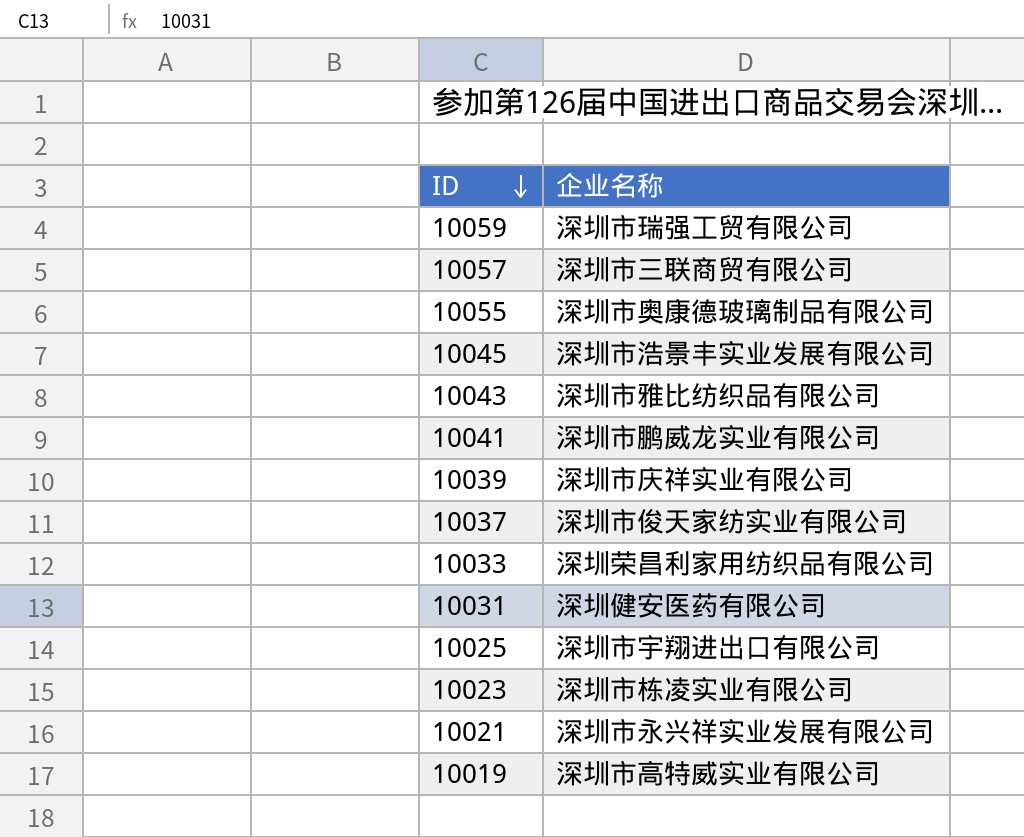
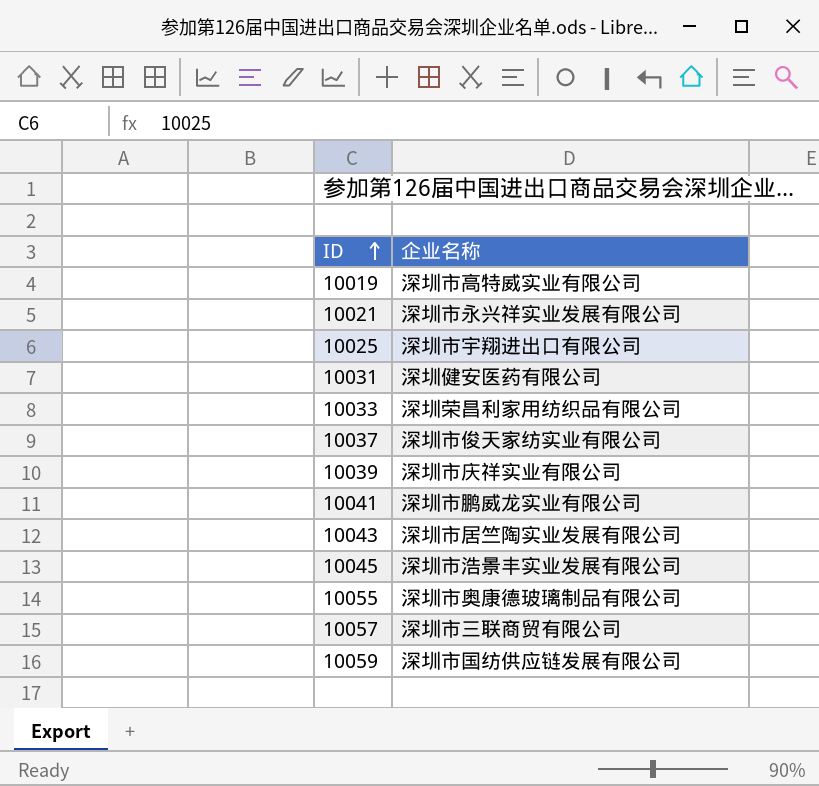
row order: ID descending -> ID ascending
row 10023: 深圳市栋凌实业有限公司 -> none
10043 | 企业名称: 深圳市雅比纺织品有限公司 -> 深圳市居竺陶实业发展有限公司
10059 | 企业名称: 深圳市瑞强工贸有限公司 -> 深圳市国纺供应链发展有限公司

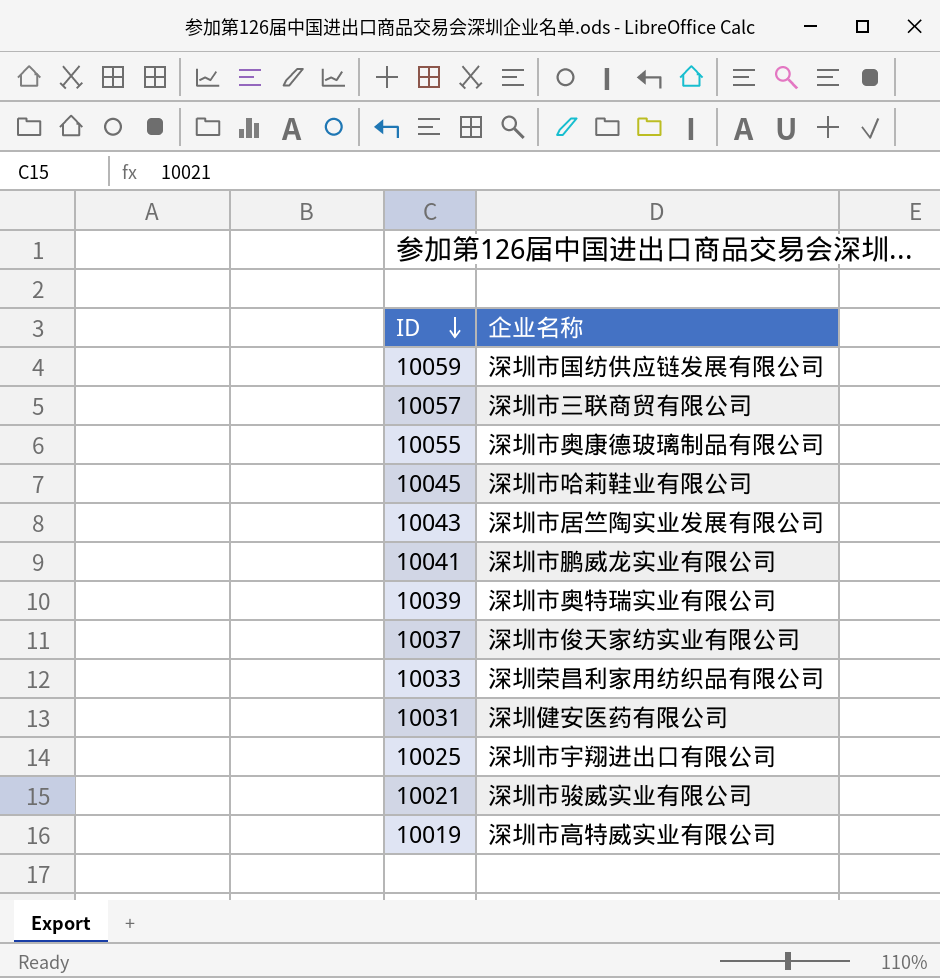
row order: ID ascending -> ID descending
10045 | 企业名称: 深圳市浩景丰实业发展有限公司 -> 深圳市哈莉鞋业有限公司
10039 | 企业名称: 深圳市庆祥实业有限公司 -> 深圳市奥特瑞实业有限公司
10021 | 企业名称: 深圳市永兴祥实业发展有限公司 -> 深圳市骏威实业有限公司

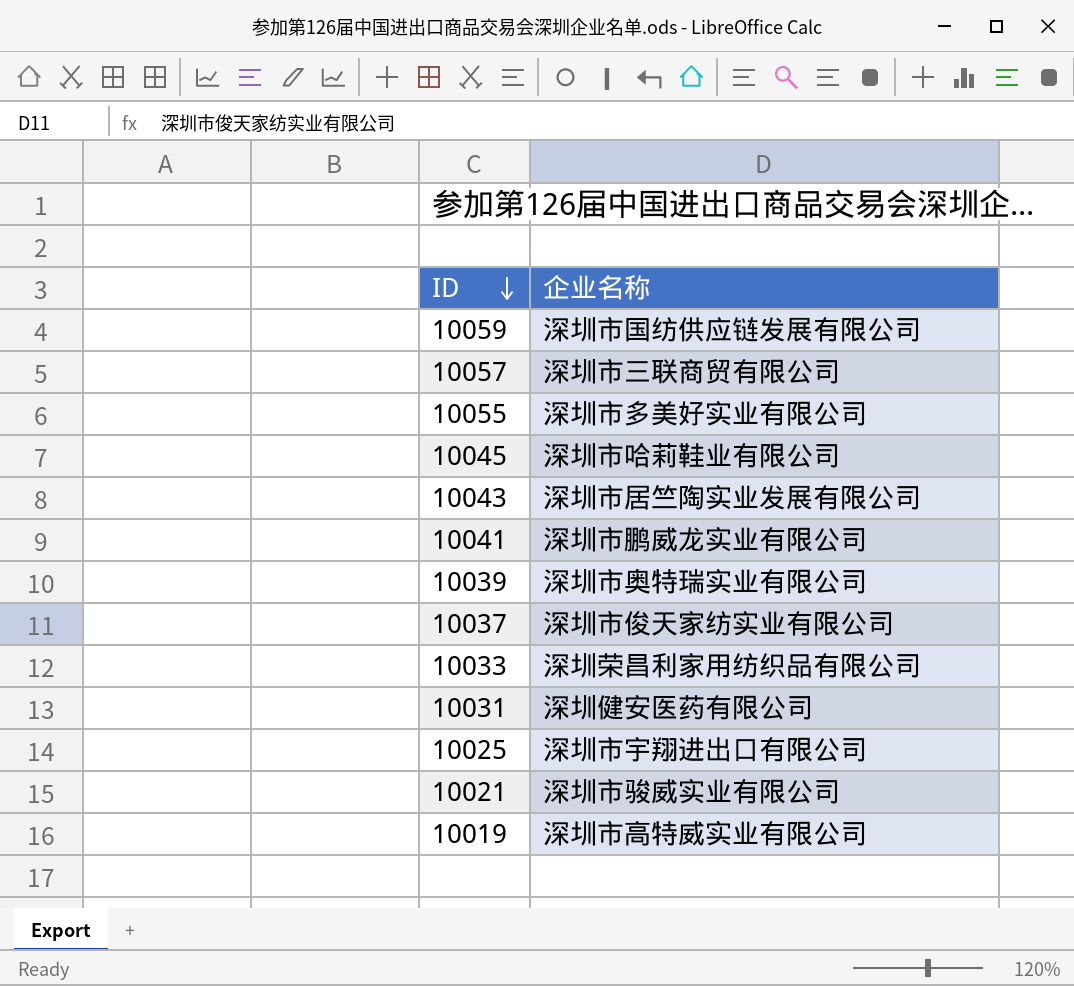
10055 | 企业名称: 深圳市奥康德玻璃制品有限公司 -> 深圳市多美好实业有限公司

